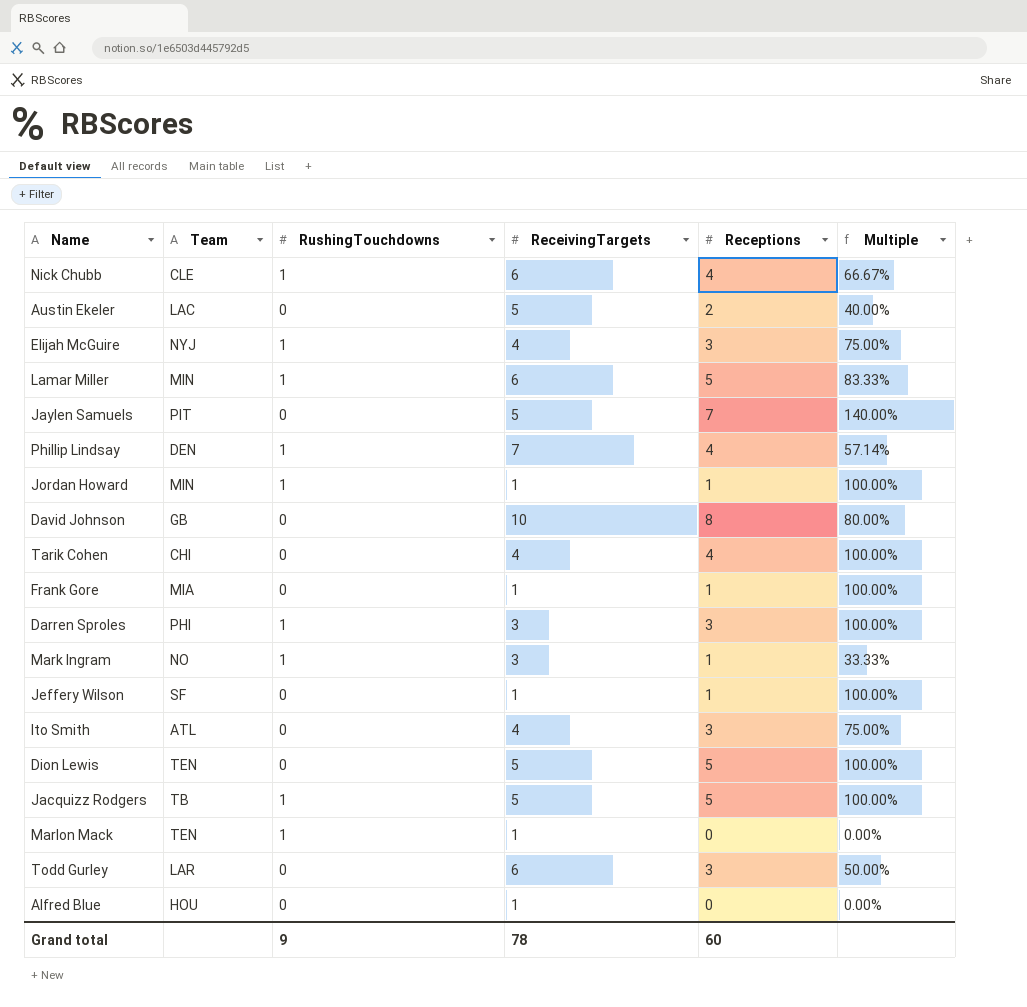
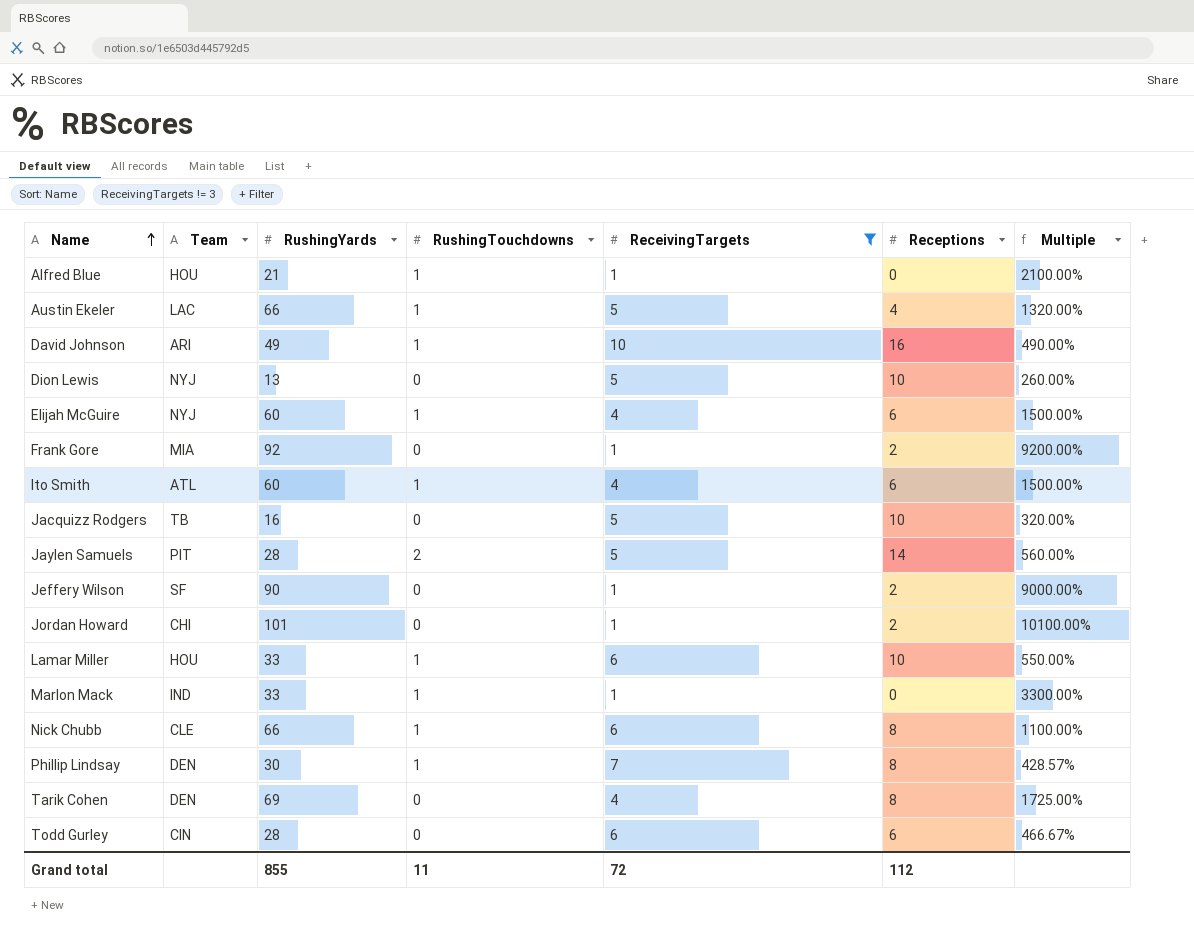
filter: none -> ReceivingTargets != 3
row order: none -> Name ascending
column RushingYards | position: none -> 3
column Multiple | formula: [Receptions] / [ReceivingTargets] -> [RushingYards] / [ReceivingTargets]
Alfred Blue | RushingTouchdowns: 0 -> 1
Austin Ekeler | RushingTouchdowns: 0 -> 1
Austin Ekeler | Receptions: 2 -> 4
David Johnson | Team: GB -> ARI
David Johnson | RushingTouchdowns: 0 -> 1
David Johnson | Receptions: 8 -> 16
Dion Lewis | Team: TEN -> NYJ
Dion Lewis | Receptions: 5 -> 10
Elijah McGuire | Receptions: 3 -> 6
Frank Gore | Receptions: 1 -> 2
Ito Smith | RushingTouchdowns: 0 -> 1
Ito Smith | Receptions: 3 -> 6
Jacquizz Rodgers | RushingTouchdowns: 1 -> 0
Jacquizz Rodgers | Receptions: 5 -> 10
Jaylen Samuels | RushingTouchdowns: 0 -> 2
Jaylen Samuels | Receptions: 7 -> 14
Jeffery Wilson | Receptions: 1 -> 2
Jordan Howard | Team: MIN -> CHI
Jordan Howard | RushingTouchdowns: 1 -> 0
Jordan Howard | Receptions: 1 -> 2
Lamar Miller | Team: MIN -> HOU
Lamar Miller | Receptions: 5 -> 10
Marlon Mack | Team: TEN -> IND
Nick Chubb | Receptions: 4 -> 8
Phillip Lindsay | Receptions: 4 -> 8
Tarik Cohen | Team: CHI -> DEN
Tarik Cohen | Receptions: 4 -> 8
Todd Gurley | Team: LAR -> CIN
Todd Gurley | Receptions: 3 -> 6
Grand total | RushingTouchdowns: 9 -> 11
Grand total | ReceivingTargets: 78 -> 72
Grand total | Receptions: 60 -> 112

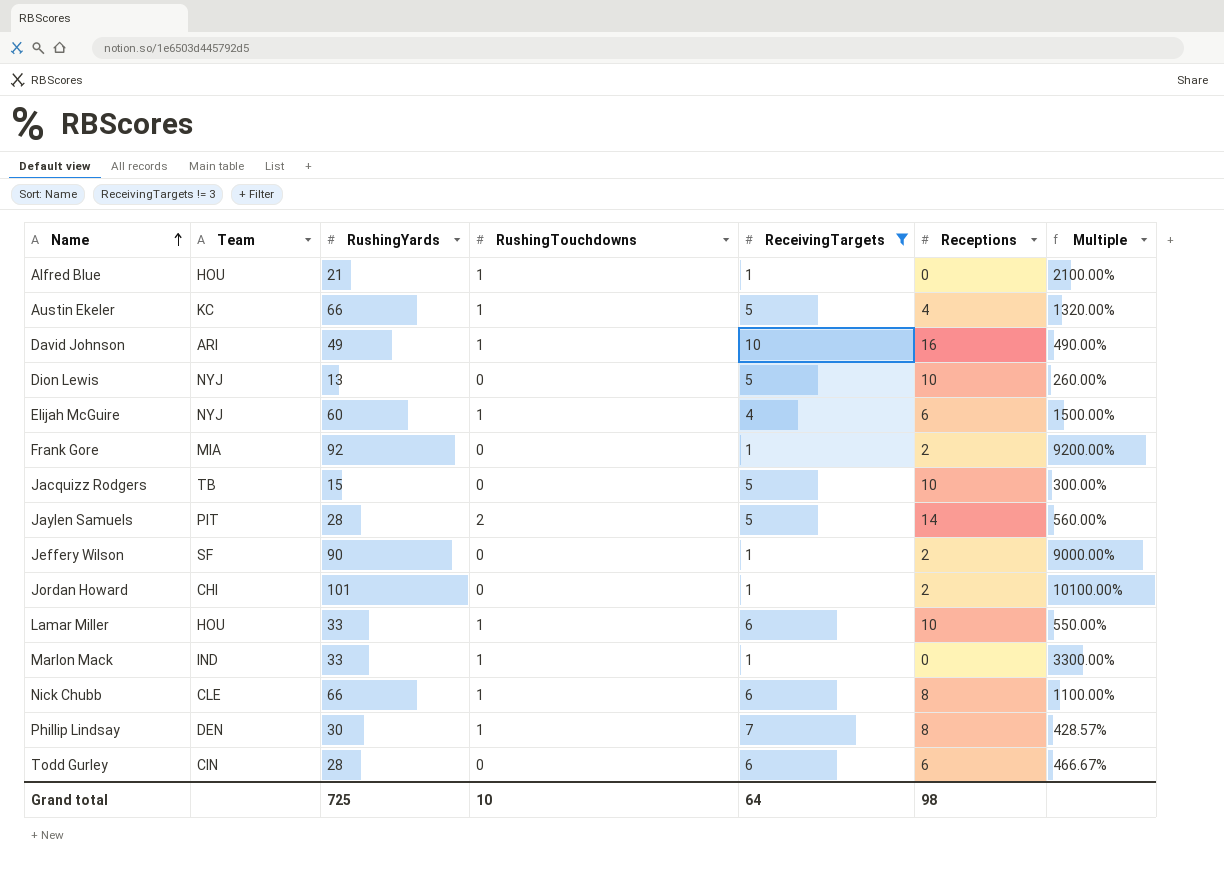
row Ito Smith: ATL | 60 | 1 | 4 | 6 | 1500.00% -> none
row Tarik Cohen: DEN | 69 | 0 | 4 | 8 | 1725.00% -> none
Austin Ekeler | Team: LAC -> KC
Jacquizz Rodgers | RushingYards: 16 -> 15
Jacquizz Rodgers | Multiple: 320.00% -> 300.00%
Grand total | RushingYards: 855 -> 725
Grand total | RushingTouchdowns: 11 -> 10
Grand total | ReceivingTargets: 72 -> 64
Grand total | Receptions: 112 -> 98

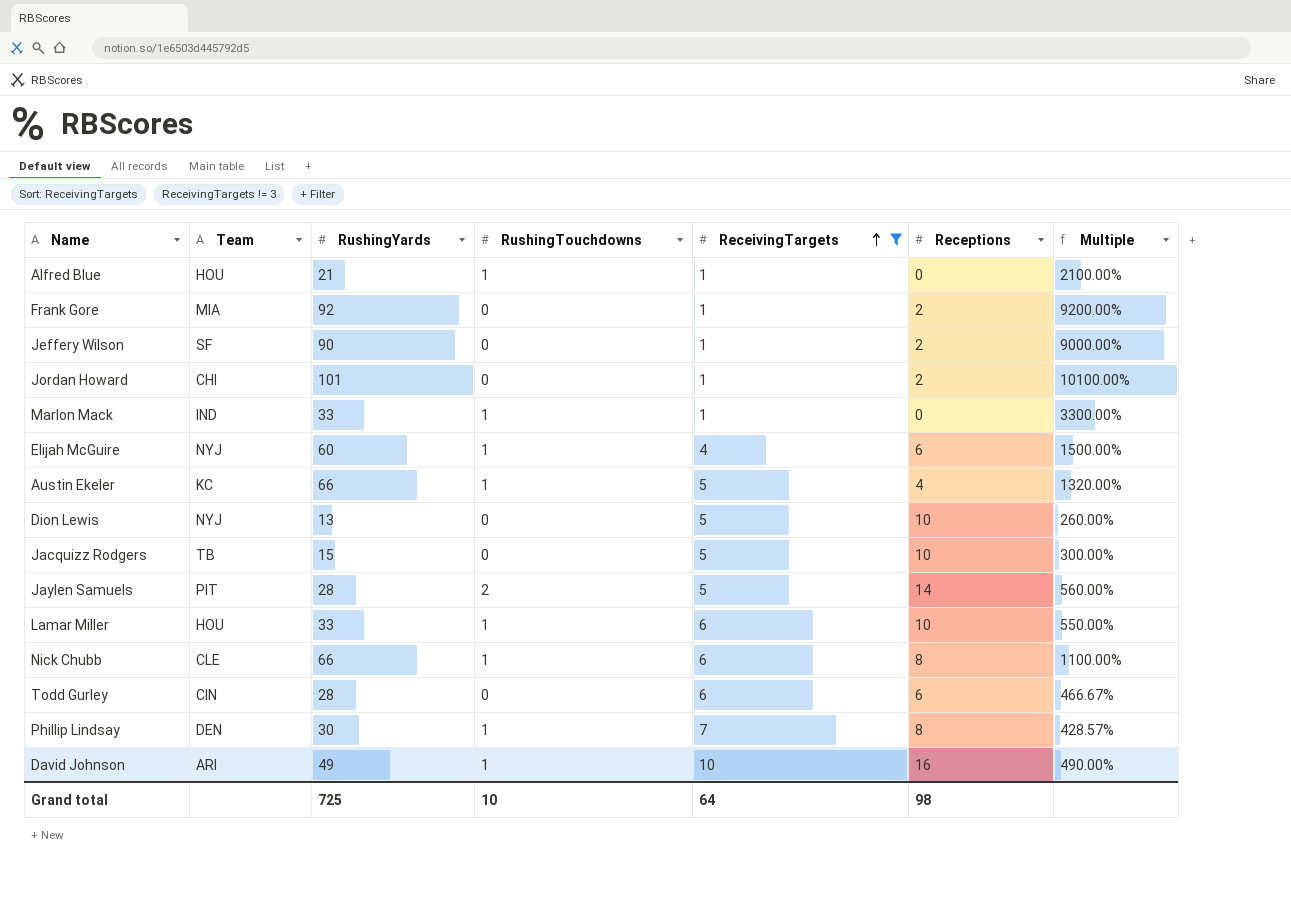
row order: Name ascending -> ReceivingTargets ascending

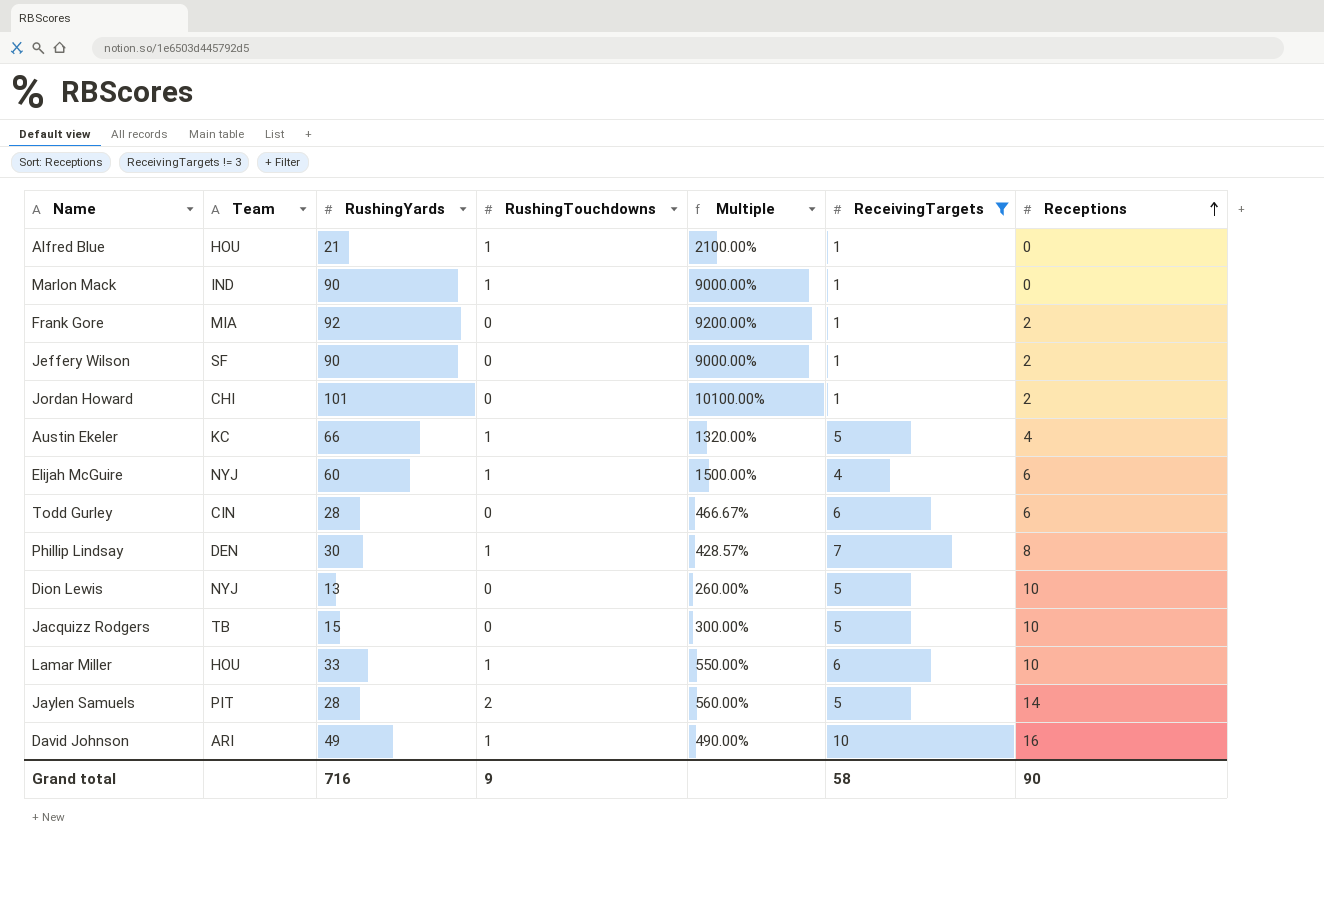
row order: ReceivingTargets ascending -> Receptions ascending
column Multiple | position: 7 -> 5
row Nick Chubb: CLE | 66 | 1 | 6 | 8 | 1100.00% -> none
Marlon Mack | RushingYards: 33 -> 90
Marlon Mack | Multiple: 3300.00% -> 9000.00%
Grand total | RushingYards: 725 -> 716
Grand total | RushingTouchdowns: 10 -> 9
Grand total | ReceivingTargets: 64 -> 58
Grand total | Receptions: 98 -> 90

